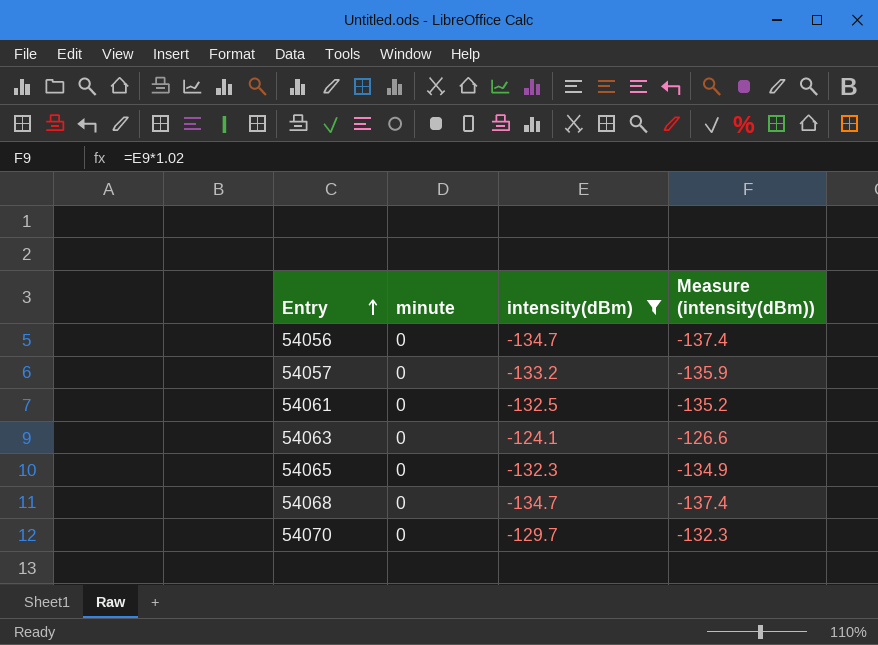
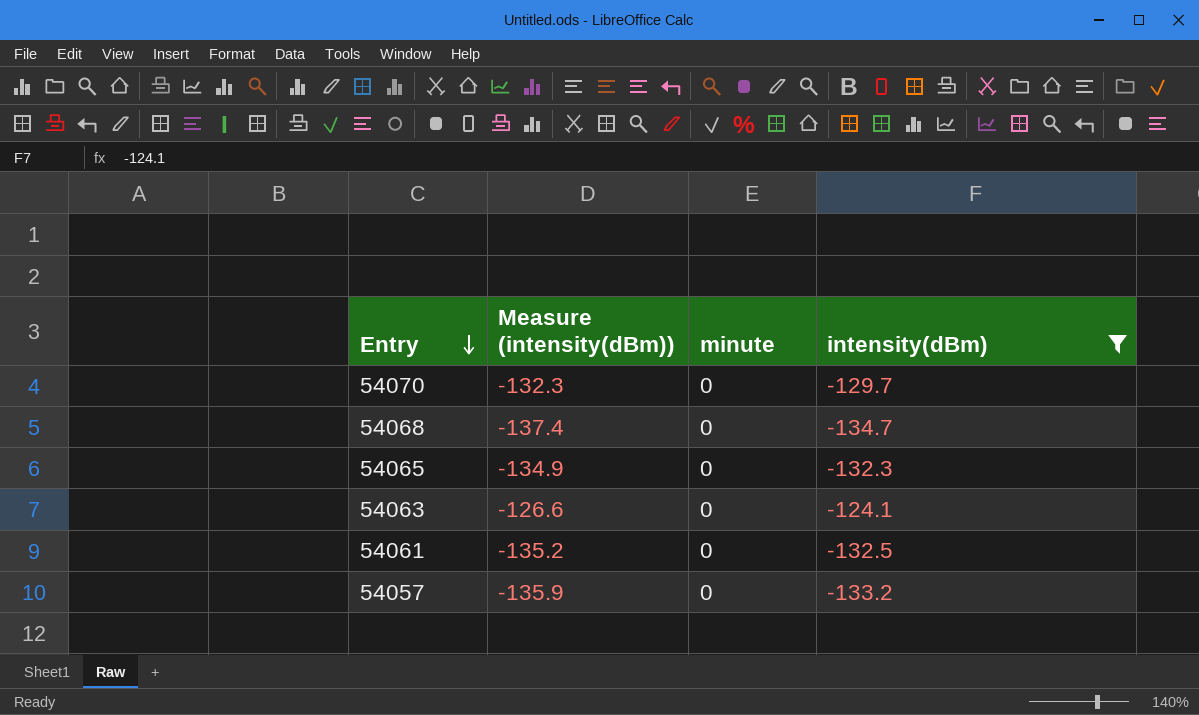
row order: Entry ascending -> Entry descending
column Measure (intensity(dBm)) | position: 4 -> 2
row 54056: 0 | -134.7 | -137.4 -> none

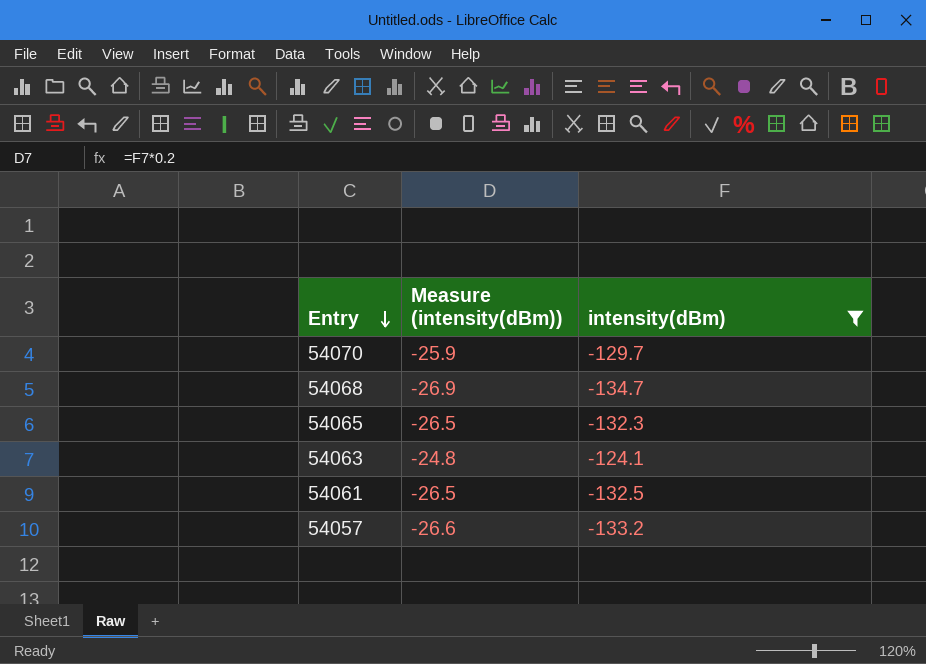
column minute | position: 3 -> none
column Measure (intensity(dBm)) | formula: [intensity(dBm)] * 1.02 -> [intensity(dBm)] * 0.2

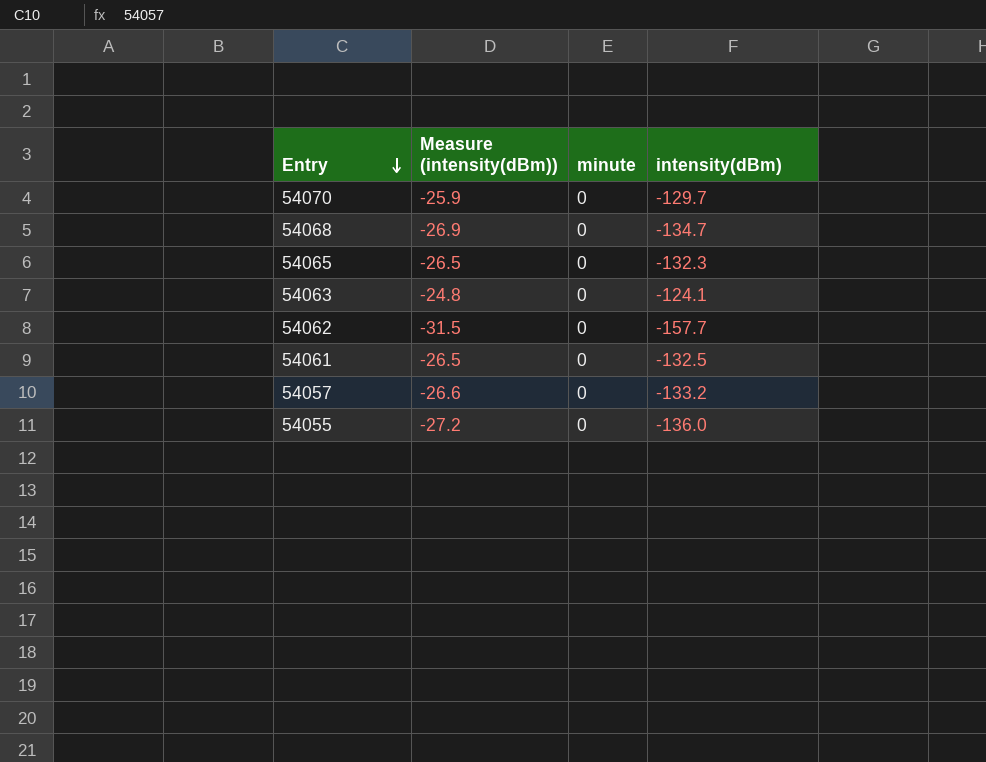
filter: intensity(dBm) >= -134.7 -> none
column minute | position: none -> 3

